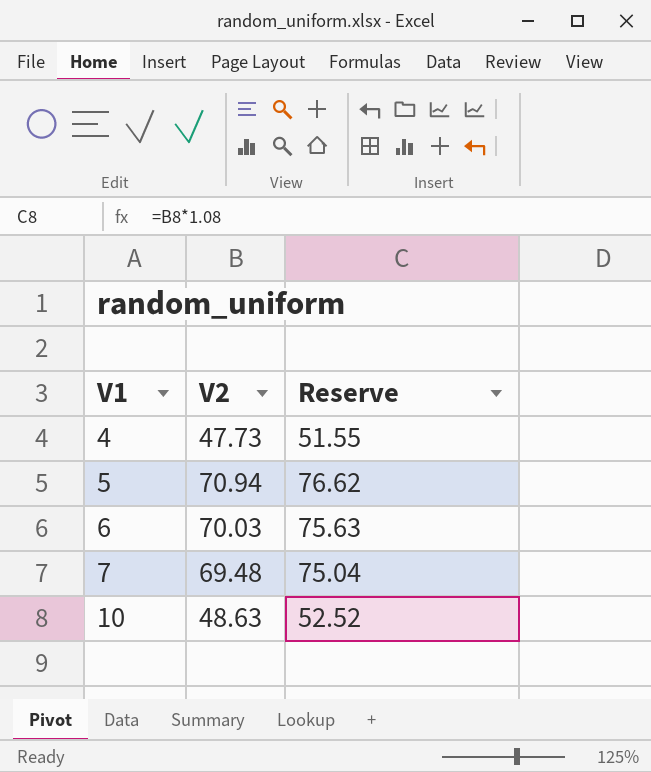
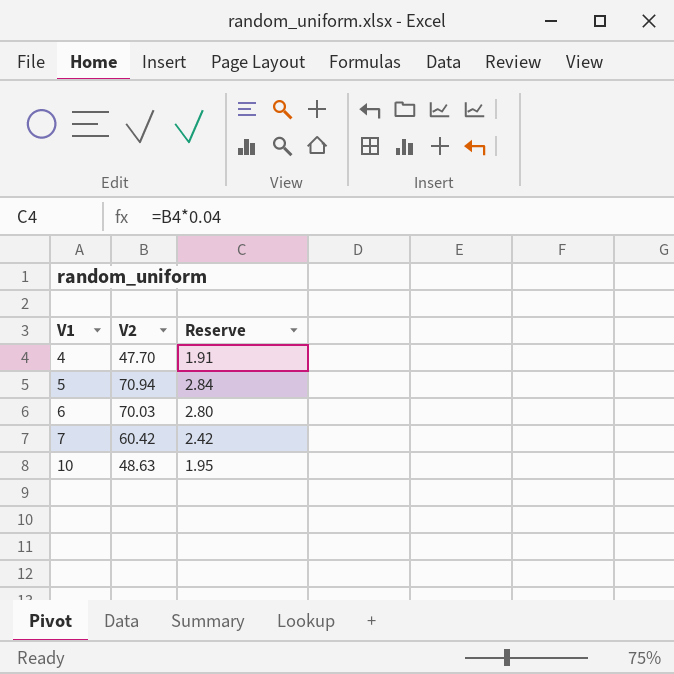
column Reserve | formula: [V2] * 1.08 -> [V2] * 0.04
4 | V2: 47.73 -> 47.70
7 | V2: 69.48 -> 60.42

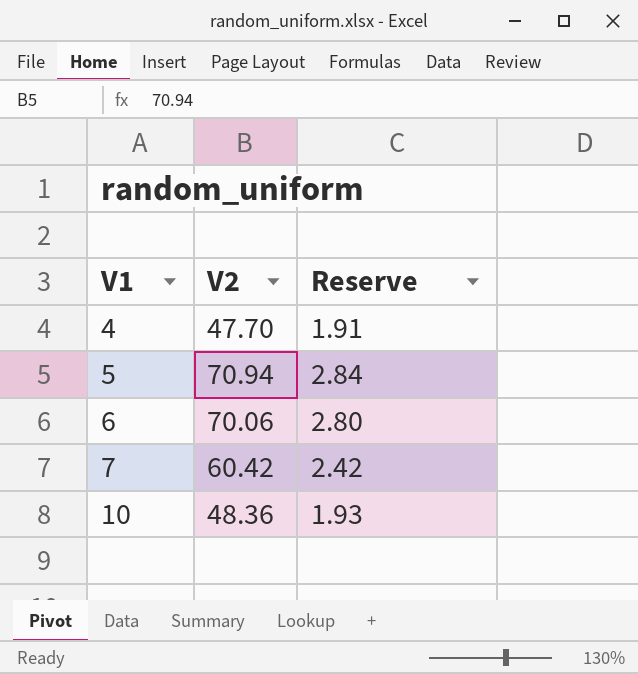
6 | V2: 70.03 -> 70.06
10 | V2: 48.63 -> 48.36
10 | Reserve: 1.95 -> 1.93

